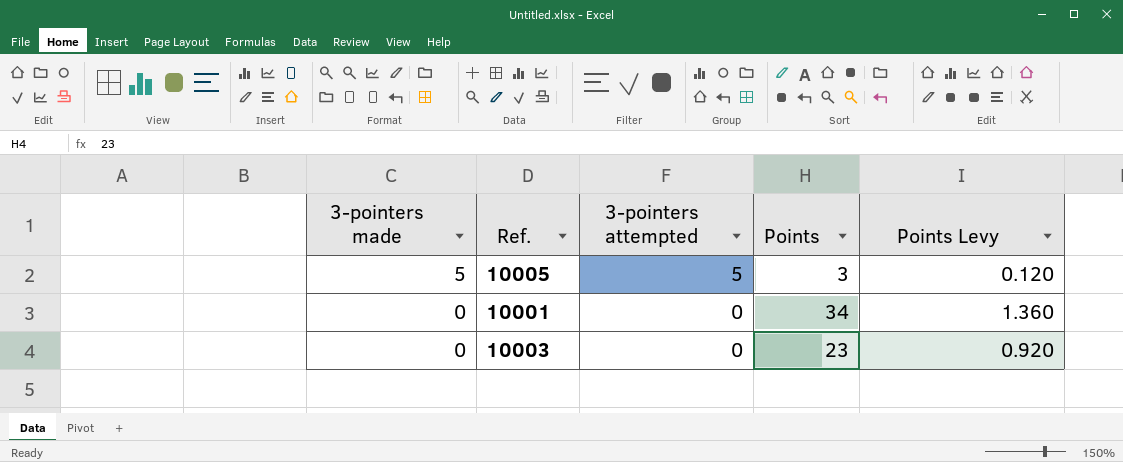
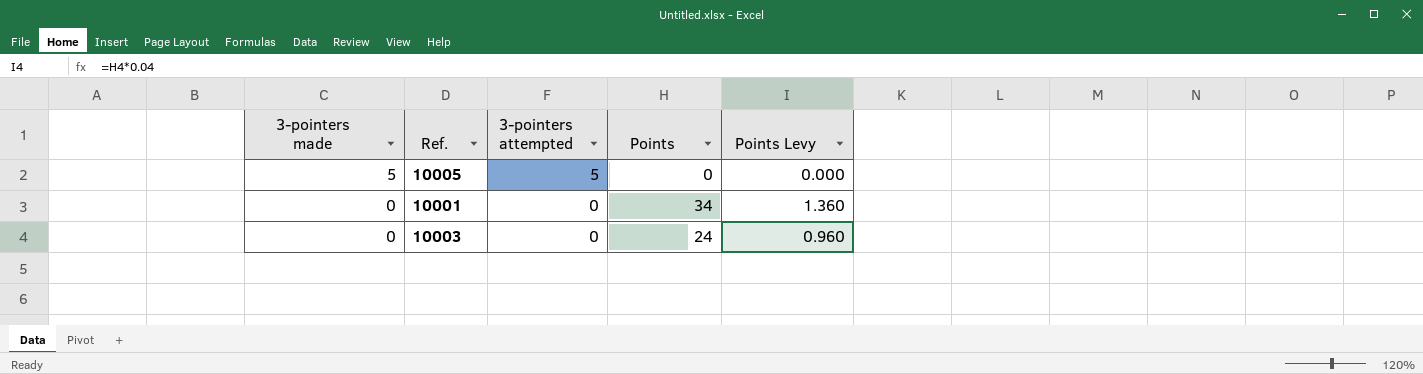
10005 | Points: 3 -> 0
10005 | Points Levy: 0.120 -> 0.000
10003 | Points: 23 -> 24
10003 | Points Levy: 0.920 -> 0.960

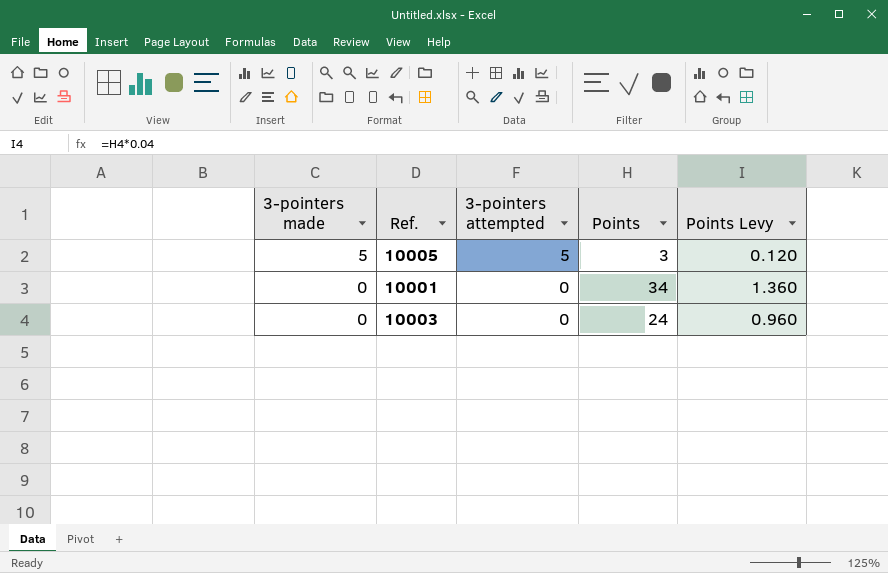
10005 | Points: 0 -> 3
10005 | Points Levy: 0.000 -> 0.120

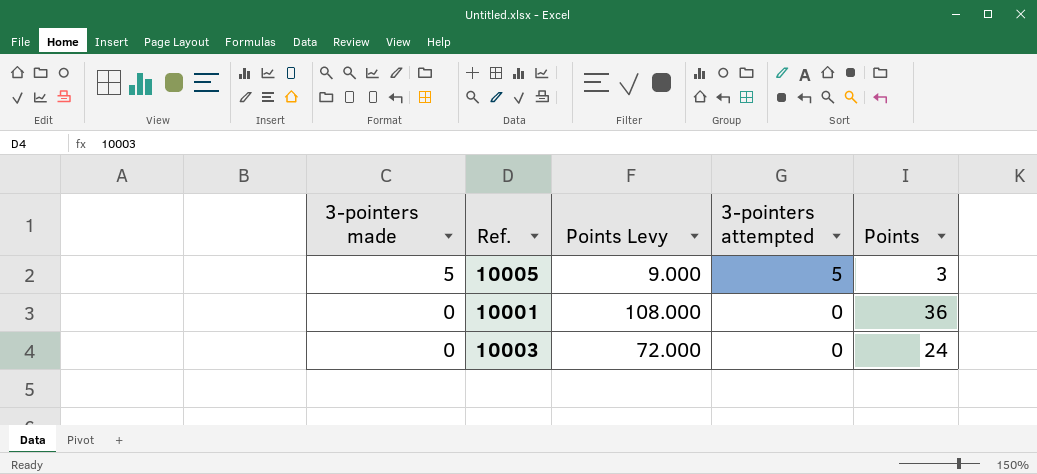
column Points Levy | formula: [Points] * 0.04 -> [Points] * 3
column Points Levy | position: 5 -> 3
10001 | Points: 34 -> 36

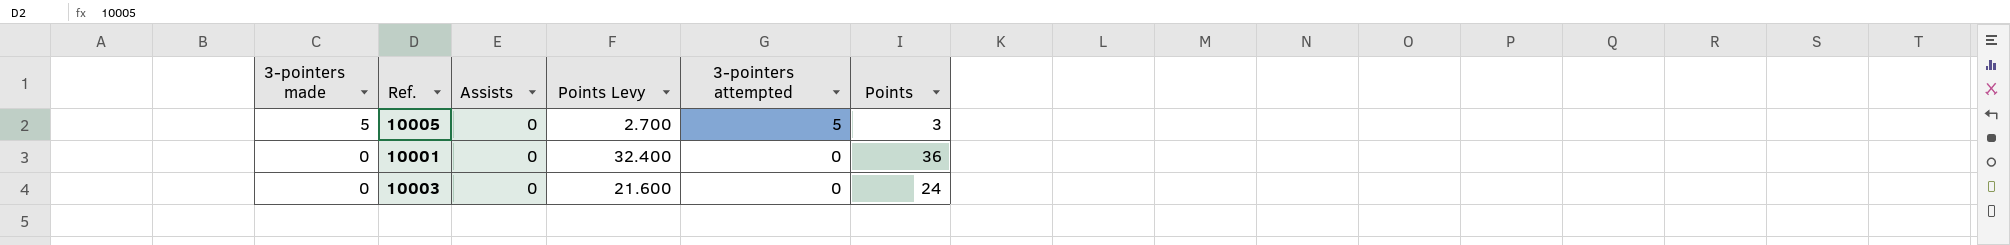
column Assists | position: none -> 3
column Points Levy | formula: [Points] * 3 -> [Points] * 0.9

